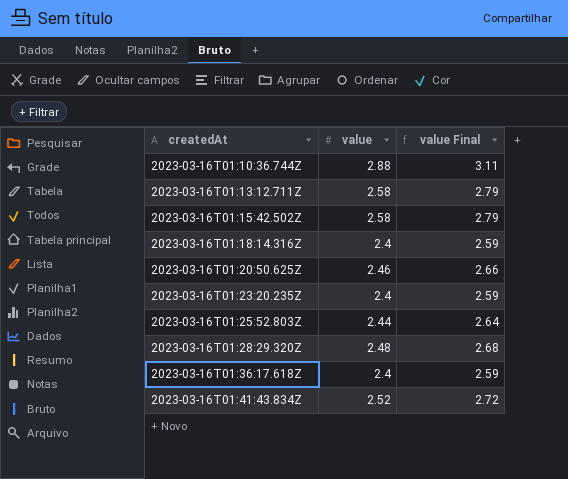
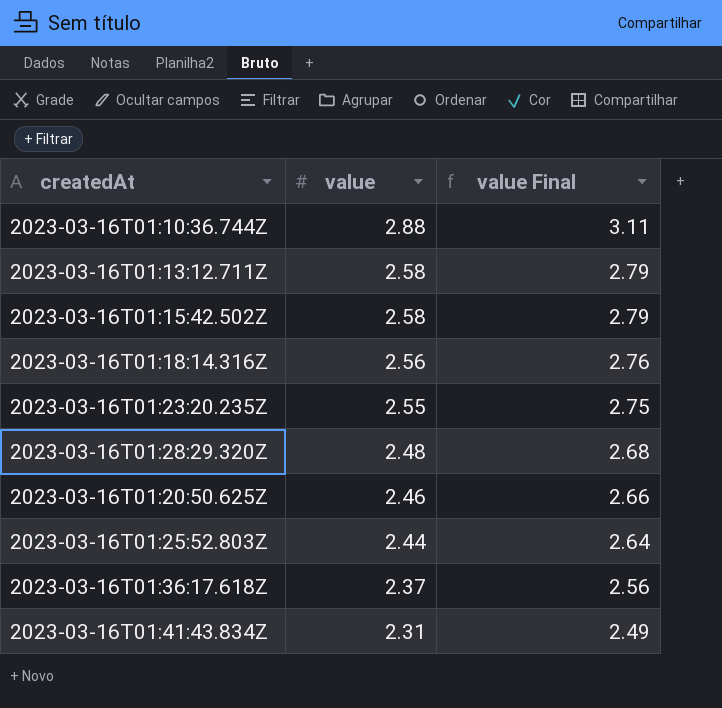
row order: createdAt ascending -> value descending
2023-03-16T01:18:14.316Z | value: 2.4 -> 2.56
2023-03-16T01:18:14.316Z | value Final: 2.59 -> 2.76
2023-03-16T01:23:20.235Z | value: 2.4 -> 2.55
2023-03-16T01:23:20.235Z | value Final: 2.59 -> 2.75
2023-03-16T01:36:17.618Z | value: 2.4 -> 2.37
2023-03-16T01:36:17.618Z | value Final: 2.59 -> 2.56
2023-03-16T01:41:43.834Z | value: 2.52 -> 2.31
2023-03-16T01:41:43.834Z | value Final: 2.72 -> 2.49

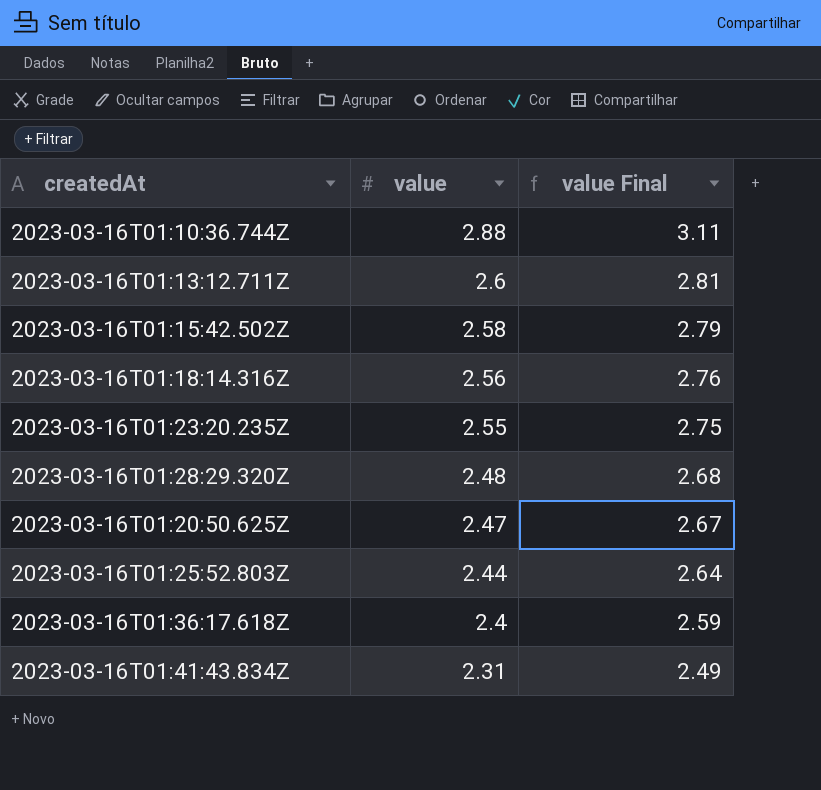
2023-03-16T01:13:12.711Z | value: 2.58 -> 2.6
2023-03-16T01:13:12.711Z | value Final: 2.79 -> 2.81
2023-03-16T01:20:50.625Z | value: 2.46 -> 2.47
2023-03-16T01:20:50.625Z | value Final: 2.66 -> 2.67
2023-03-16T01:36:17.618Z | value: 2.37 -> 2.4
2023-03-16T01:36:17.618Z | value Final: 2.56 -> 2.59

